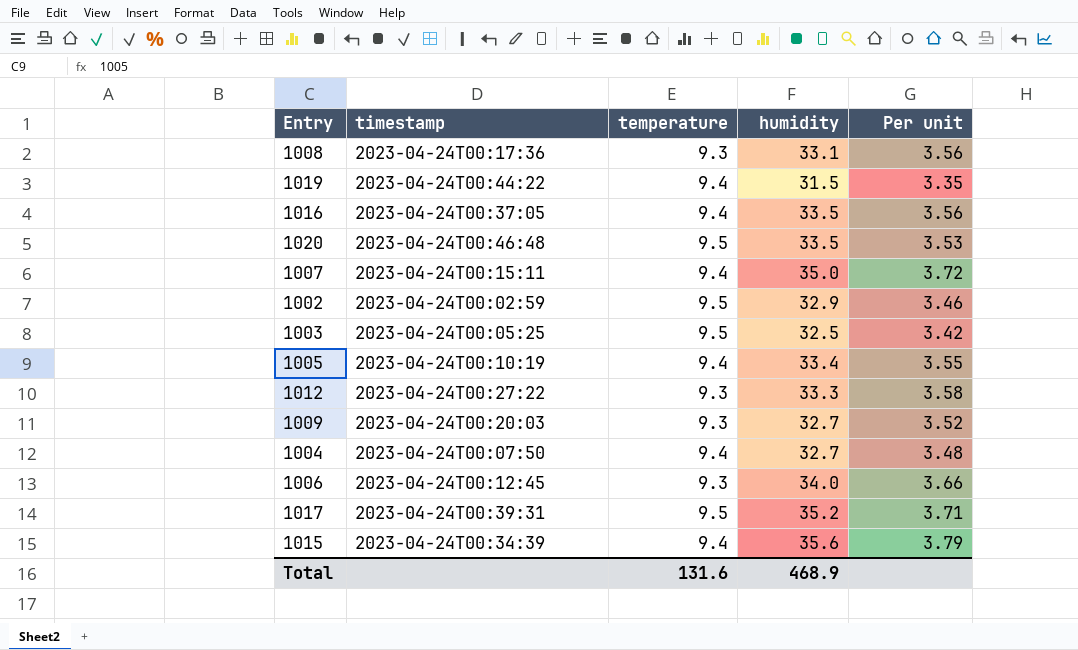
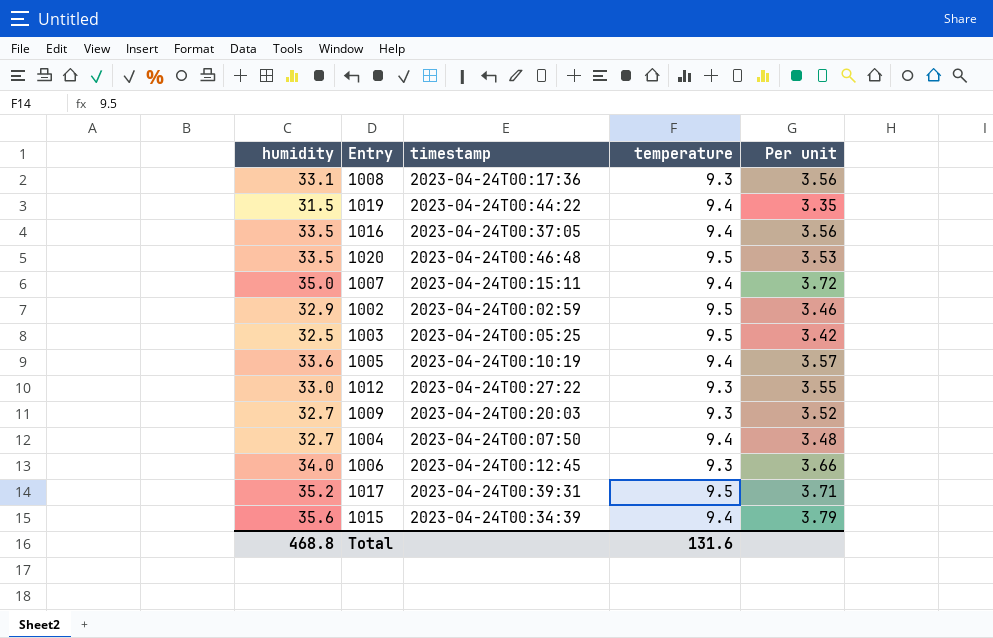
column humidity | position: 4 -> 1
1005 | humidity: 33.4 -> 33.6
1005 | Per unit: 3.55 -> 3.57
1012 | humidity: 33.3 -> 33.0
1012 | Per unit: 3.58 -> 3.55
Total | humidity: 468.9 -> 468.8

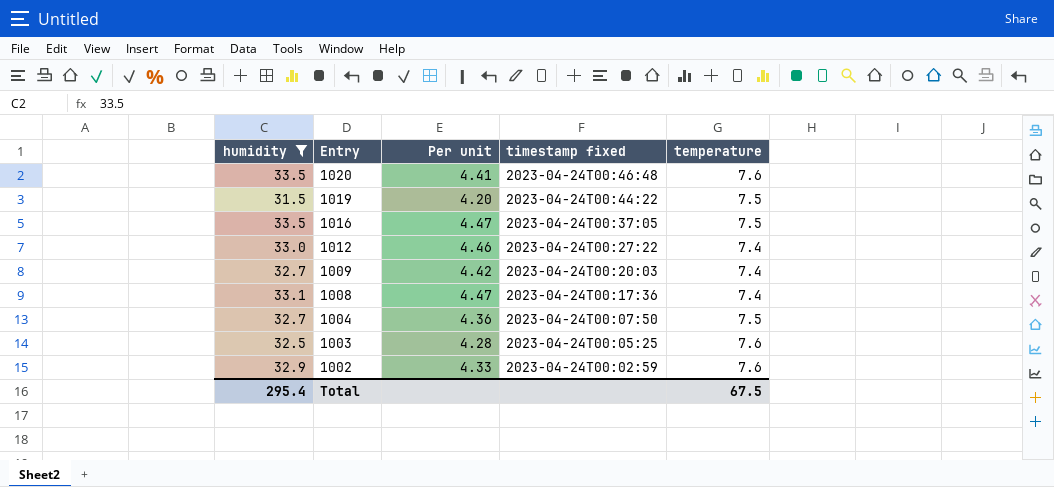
filter: none -> humidity <= 33.5
row order: none -> Entry descending
column Per unit | position: 5 -> 3
column name: timestamp -> timestamp fixed
1020 | Per unit: 3.53 -> 4.41
1020 | temperature: 9.5 -> 7.6
1019 | Per unit: 3.35 -> 4.20
1019 | temperature: 9.4 -> 7.5
1016 | Per unit: 3.56 -> 4.47
1016 | temperature: 9.4 -> 7.5
1012 | Per unit: 3.55 -> 4.46
1012 | temperature: 9.3 -> 7.4
1009 | Per unit: 3.52 -> 4.42
1009 | temperature: 9.3 -> 7.4
1008 | Per unit: 3.56 -> 4.47
1008 | temperature: 9.3 -> 7.4
1004 | Per unit: 3.48 -> 4.36
1004 | temperature: 9.4 -> 7.5
1003 | Per unit: 3.42 -> 4.28
1003 | temperature: 9.5 -> 7.6
1002 | Per unit: 3.46 -> 4.33
1002 | temperature: 9.5 -> 7.6
Total | humidity: 468.8 -> 295.4
Total | temperature: 131.6 -> 67.5

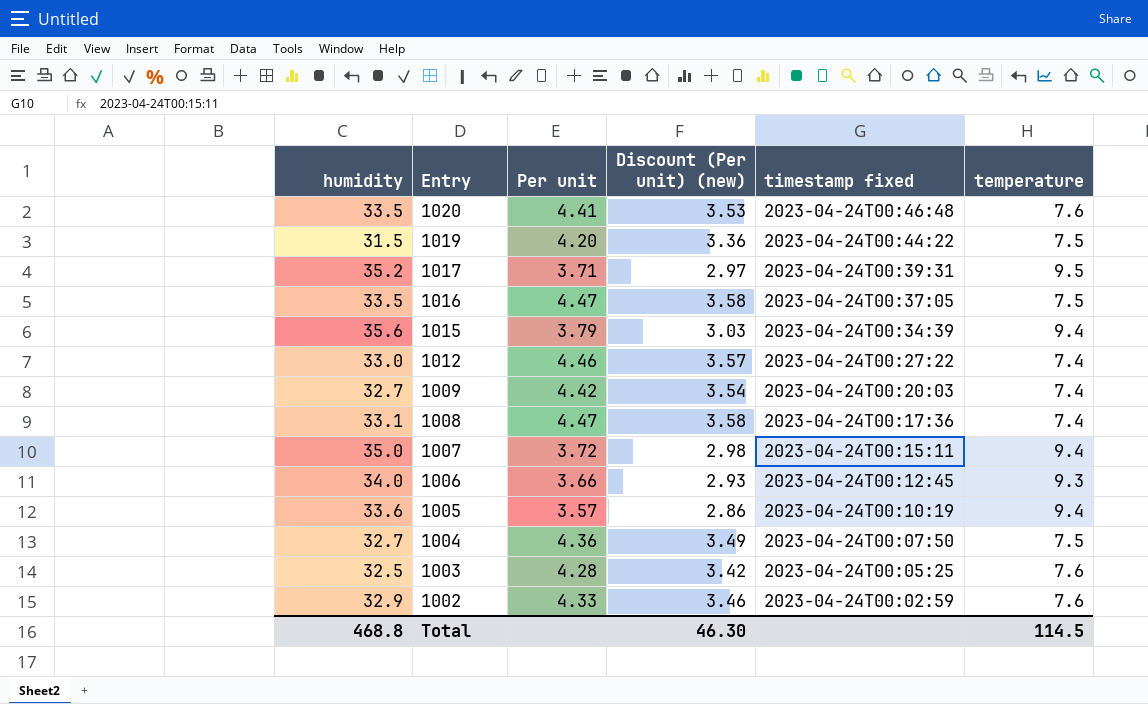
filter: humidity <= 33.5 -> none
column Discount (Per unit) (new) | formula: none -> [Per unit] * 0.8
Total | humidity: 295.4 -> 468.8
Total | temperature: 67.5 -> 114.5

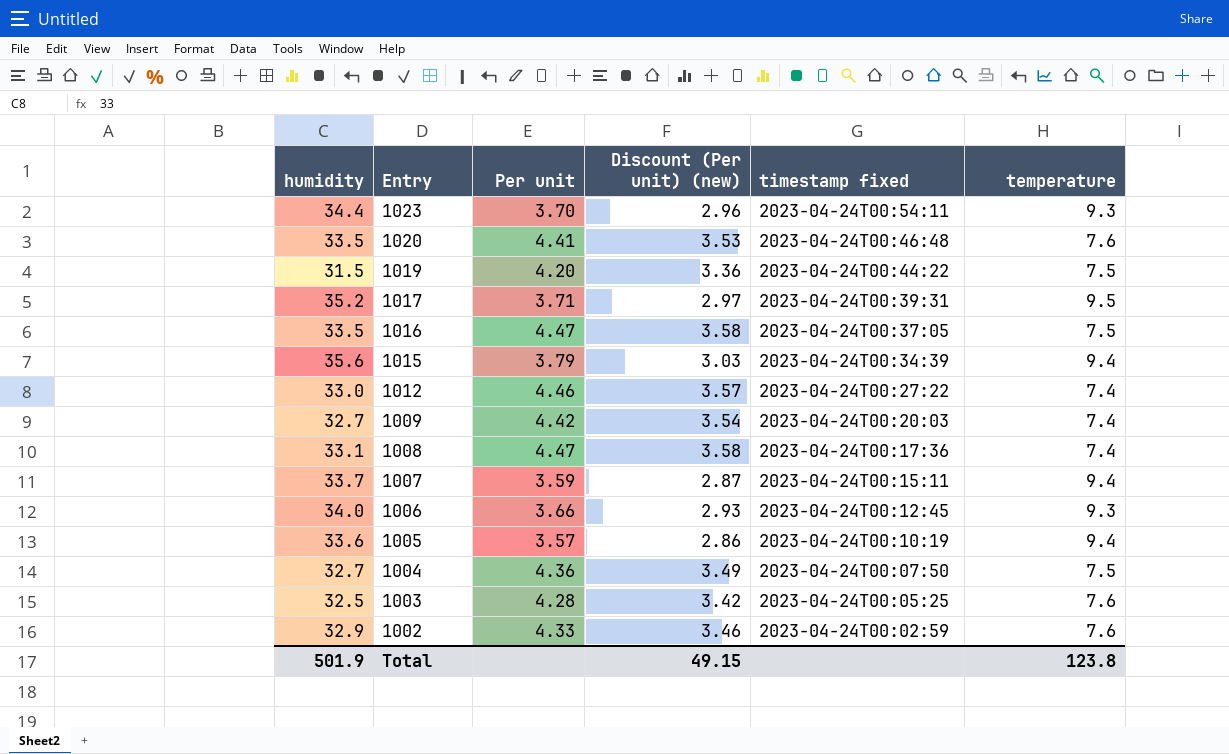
row 1023: none -> 34.4 | 3.70 | 2.96 | 2023-04-24T00:54:11 | 9.3
1007 | humidity: 35.0 -> 33.7
1007 | Per unit: 3.72 -> 3.59
1007 | Discount (Per unit) (new): 2.98 -> 2.87
Total | humidity: 468.8 -> 501.9
Total | Discount (Per unit) (new): 46.30 -> 49.15
Total | temperature: 114.5 -> 123.8

